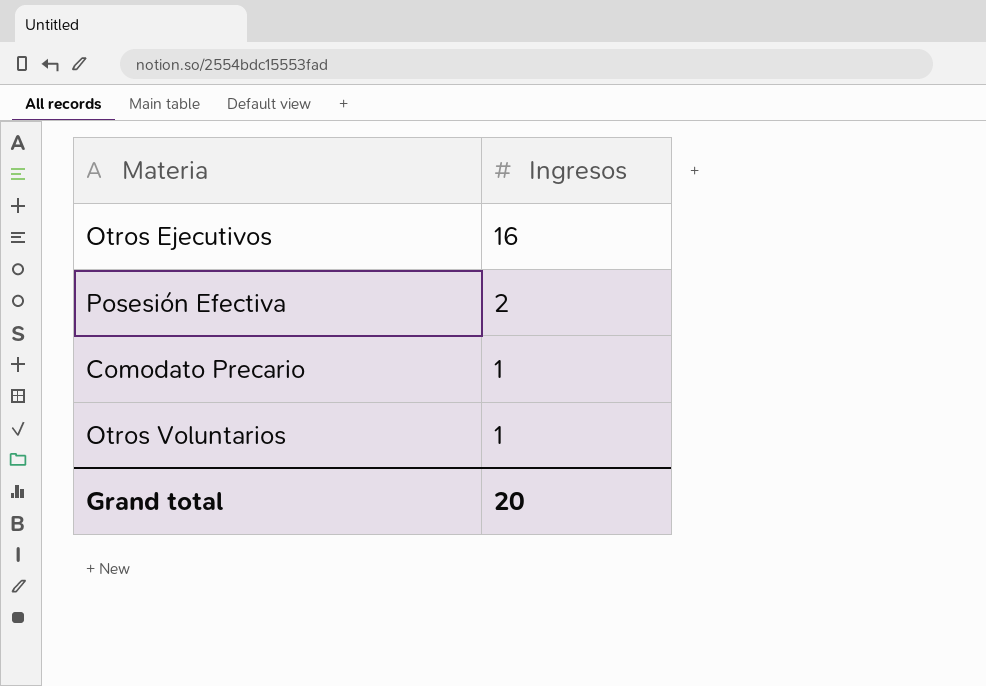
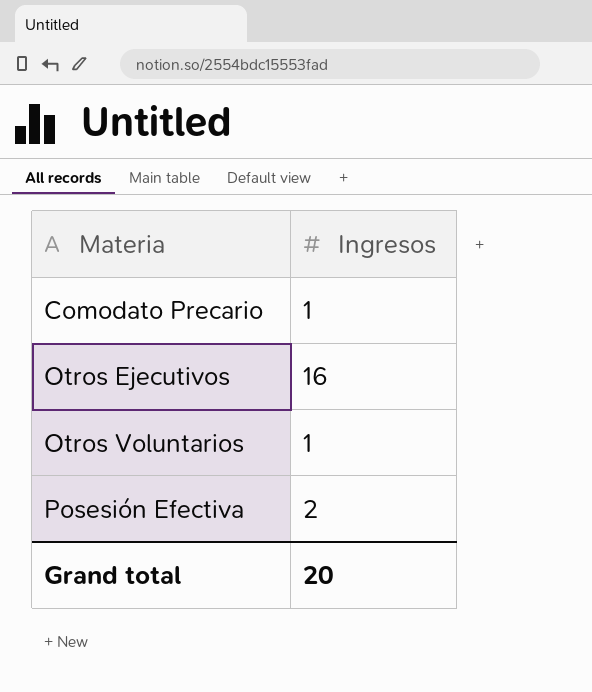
row order: Ingresos descending -> Materia ascending

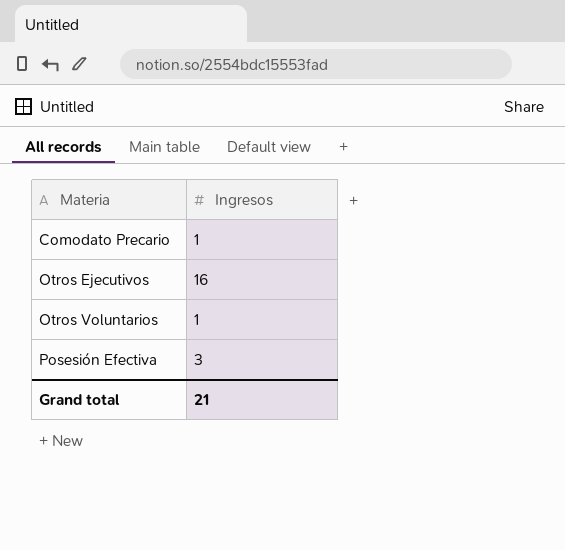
Posesión Efectiva | Ingresos: 2 -> 3
Grand total | Ingresos: 20 -> 21

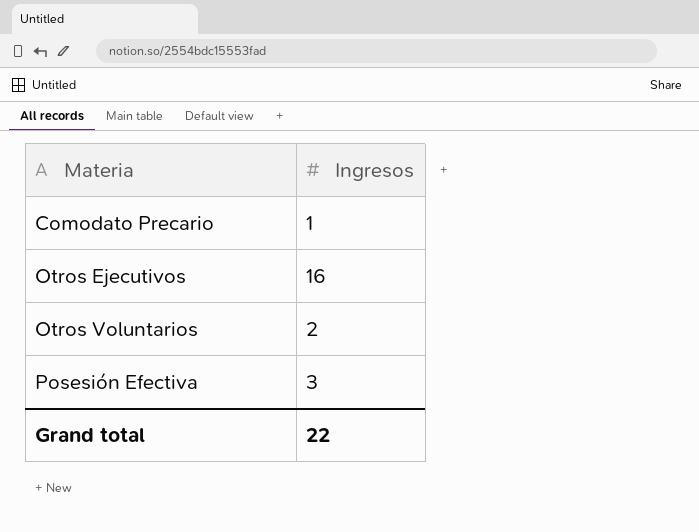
Otros Voluntarios | Ingresos: 1 -> 2
Grand total | Ingresos: 21 -> 22

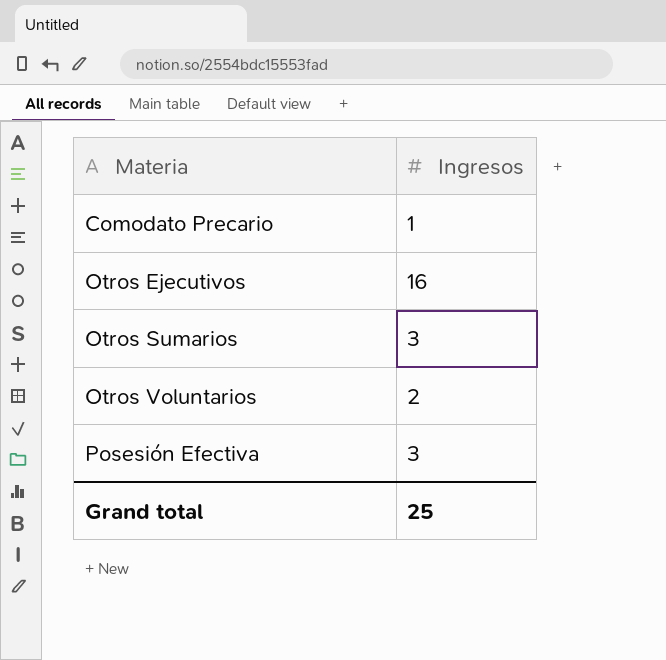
row Otros Sumarios: none -> 3
Grand total | Ingresos: 22 -> 25

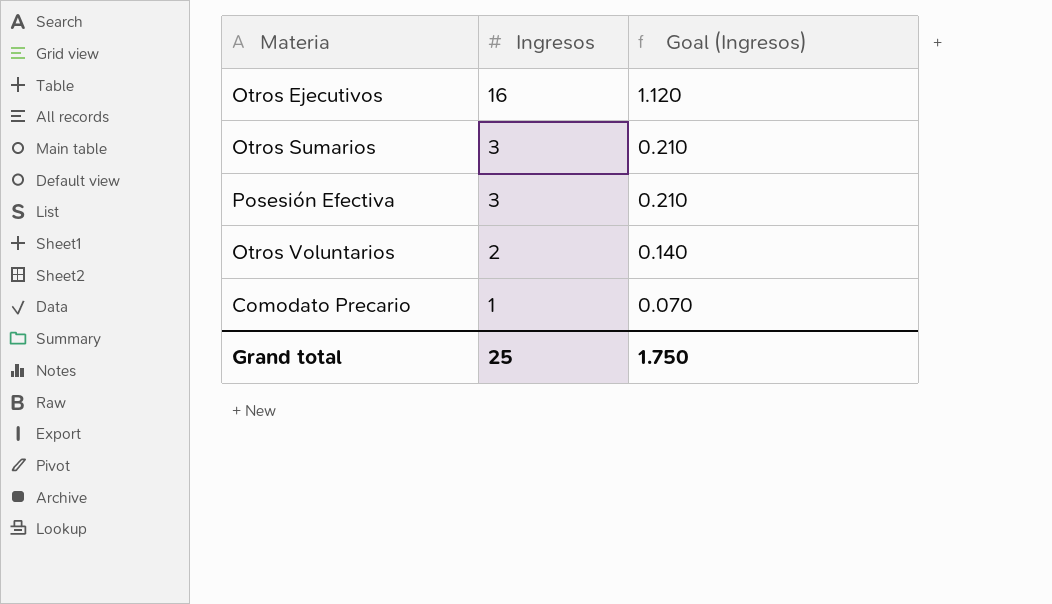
row order: Materia ascending -> Ingresos descending
column Goal (Ingresos) | formula: none -> [Ingresos] * 0.07

